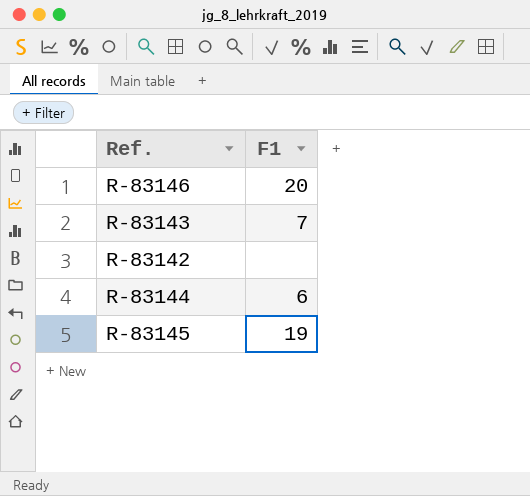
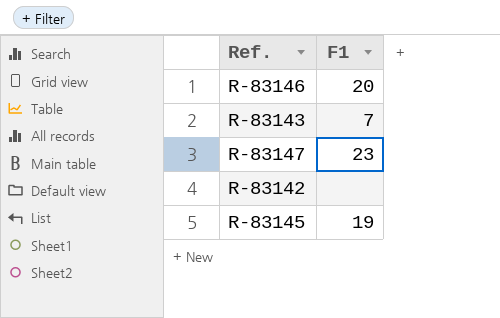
row R-83144: 6 -> none
row R-83147: none -> 23

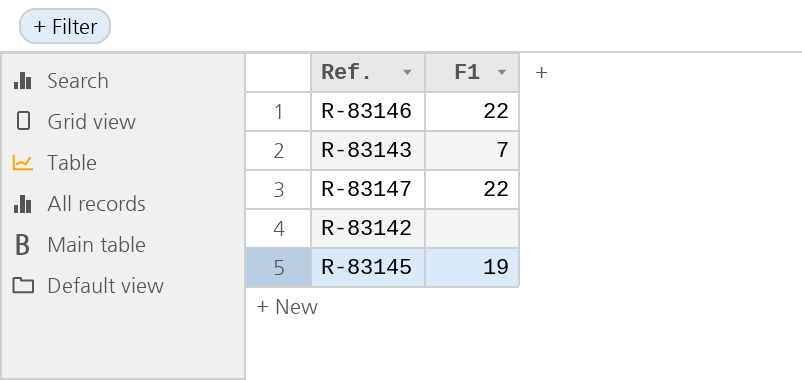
R-83146 | F1: 20 -> 22
R-83147 | F1: 23 -> 22

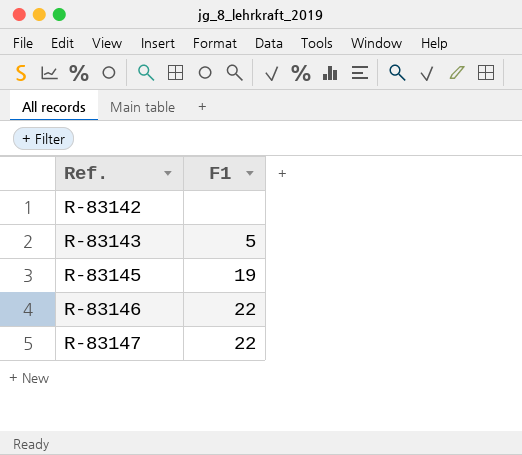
row order: none -> Ref. ascending
R-83143 | F1: 7 -> 5

